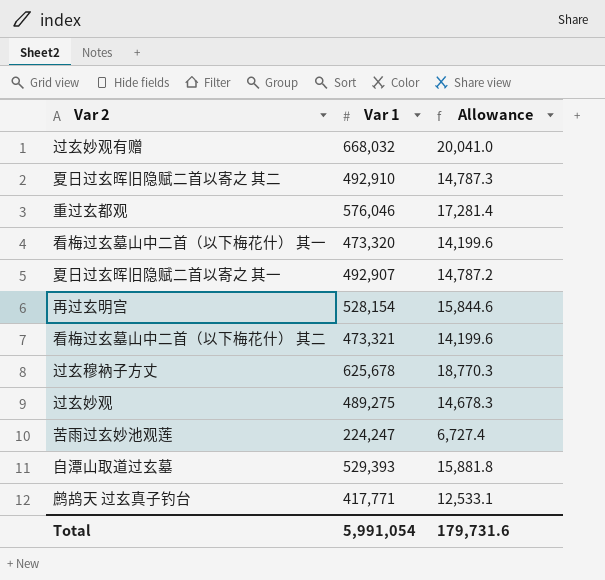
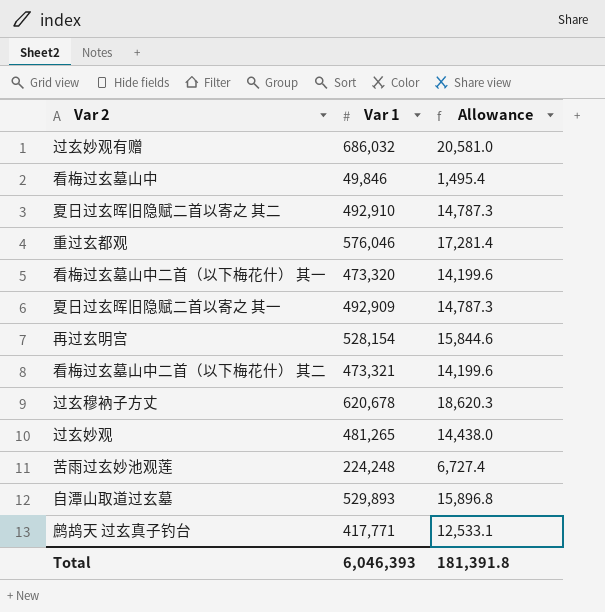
过玄妙观有赠 | Var 1: 668,032 -> 686,032
过玄妙观有赠 | Allowance: 20,041.0 -> 20,581.0
row 看梅过玄墓山中: none -> 49,846 | 1,495.4
夏日过玄晖旧隐赋二首以寄之 其一 | Var 1: 492,907 -> 492,909
夏日过玄晖旧隐赋二首以寄之 其一 | Allowance: 14,787.2 -> 14,787.3
过玄穆衲子方丈 | Var 1: 625,678 -> 620,678
过玄穆衲子方丈 | Allowance: 18,770.3 -> 18,620.3
过玄妙观 | Var 1: 489,275 -> 481,265
过玄妙观 | Allowance: 14,678.3 -> 14,438.0
苦雨过玄妙池观莲 | Var 1: 224,247 -> 224,248
自潭山取道过玄墓 | Var 1: 529,393 -> 529,893
自潭山取道过玄墓 | Allowance: 15,881.8 -> 15,896.8
Total | Var 1: 5,991,054 -> 6,046,393
Total | Allowance: 179,731.6 -> 181,391.8

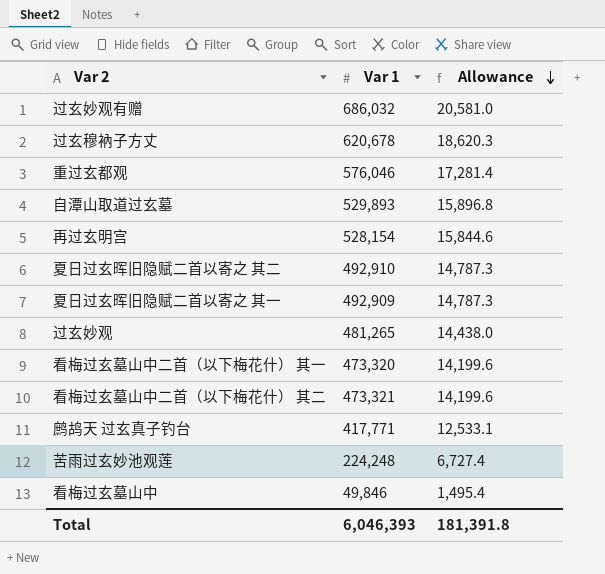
row order: none -> Allowance descending

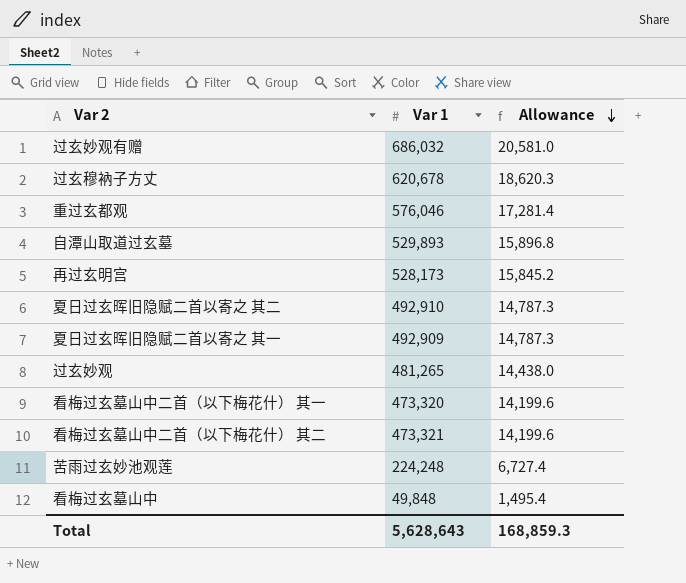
row 鹧鸪天 过玄真子钓台: 417,771 | 12,533.1 -> none
再过玄明宫 | Var 1: 528,154 -> 528,173
再过玄明宫 | Allowance: 15,844.6 -> 15,845.2
看梅过玄墓山中 | Var 1: 49,846 -> 49,848
Total | Var 1: 6,046,393 -> 5,628,643
Total | Allowance: 181,391.8 -> 168,859.3

